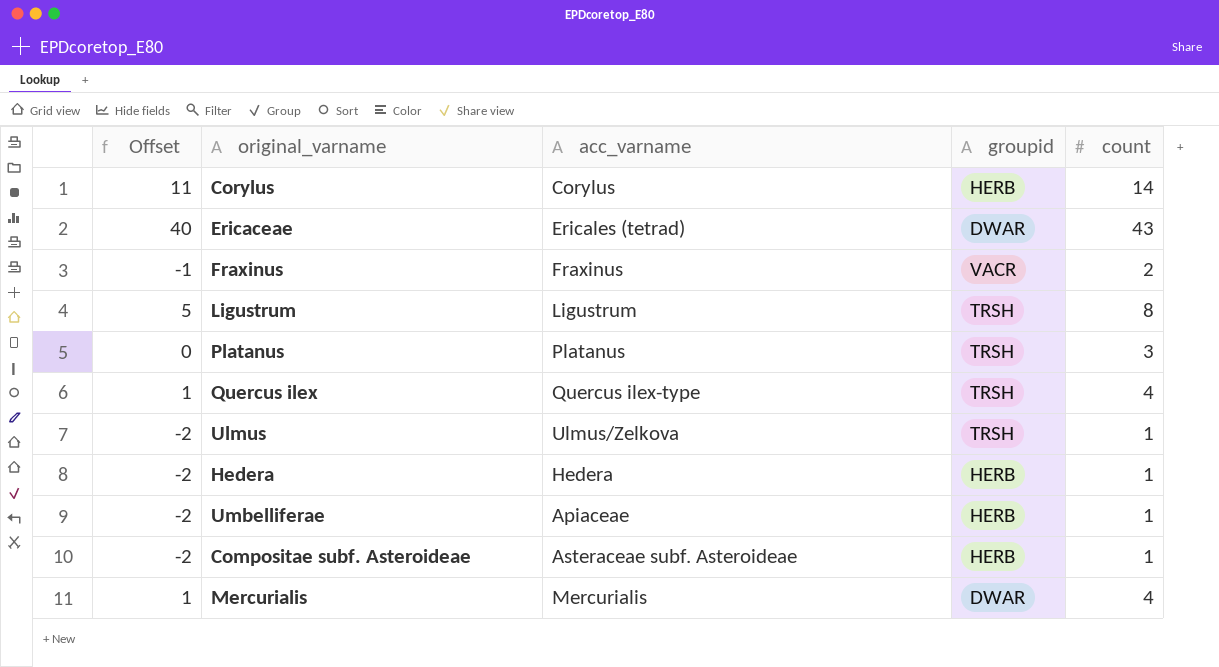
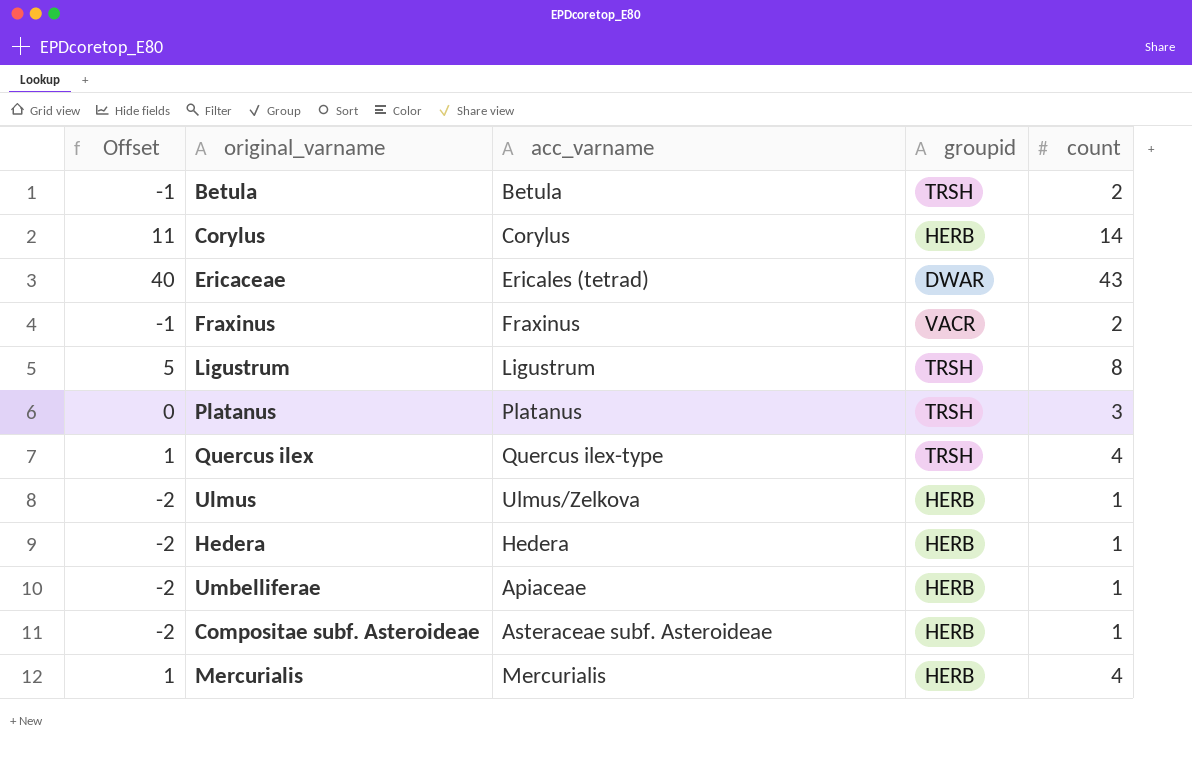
row Betula: none -> -1 | Betula | TRSH | 2
Ulmus | groupid: TRSH -> HERB
Mercurialis | groupid: DWAR -> HERB

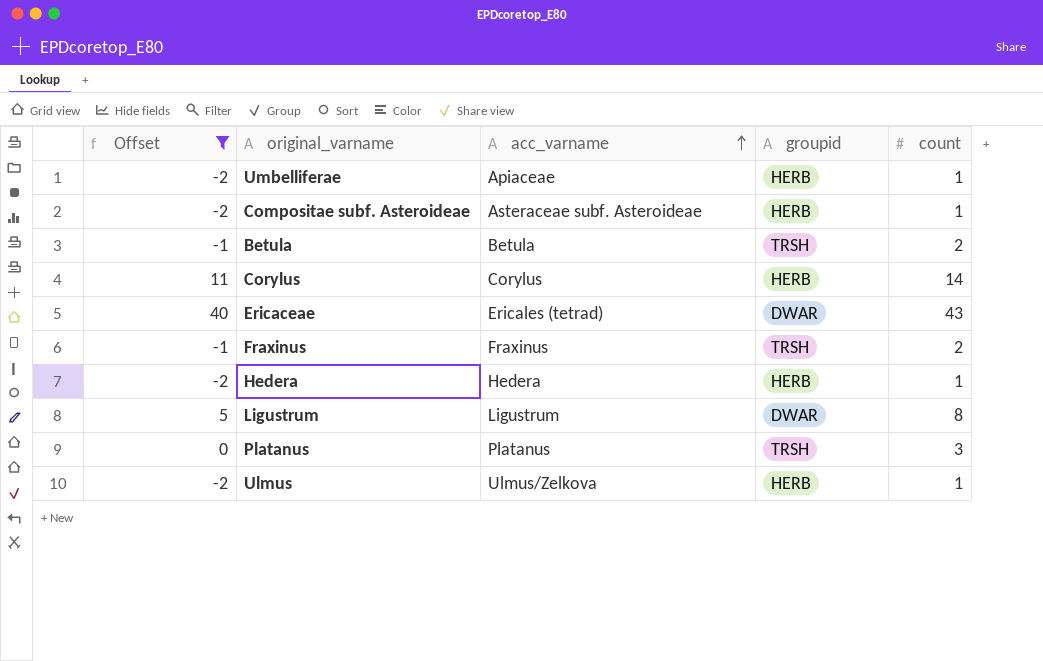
filter: none -> Offset != 1
row order: none -> acc_varname ascending
Fraxinus | groupid: VACR -> TRSH
Ligustrum | groupid: TRSH -> DWAR

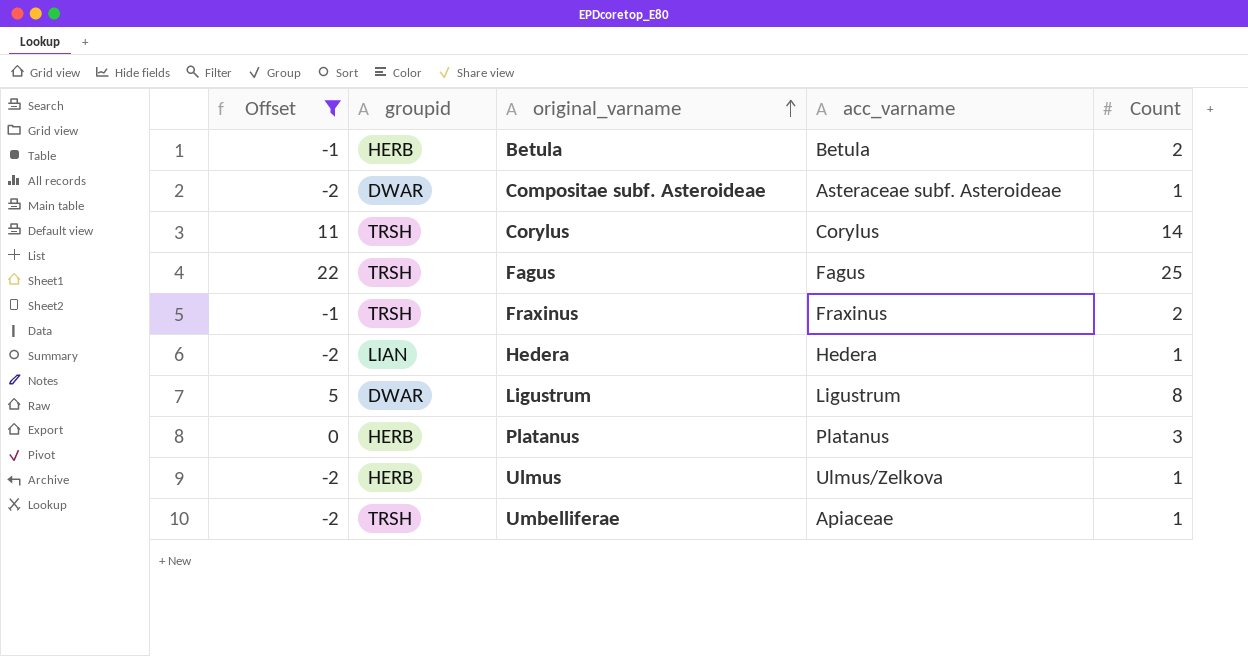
row order: acc_varname ascending -> original_varname ascending
column groupid | position: 4 -> 2
column name: count -> Count
row Ericaceae: 40 | Ericales (tetrad) | DWAR | 43 -> none
Betula | groupid: TRSH -> HERB
Compositae subf. Asteroideae | groupid: HERB -> DWAR
Corylus | groupid: HERB -> TRSH
row Fagus: none -> 22 | TRSH | Fagus | 25
Hedera | groupid: HERB -> LIAN
Platanus | groupid: TRSH -> HERB
Umbelliferae | groupid: HERB -> TRSH

